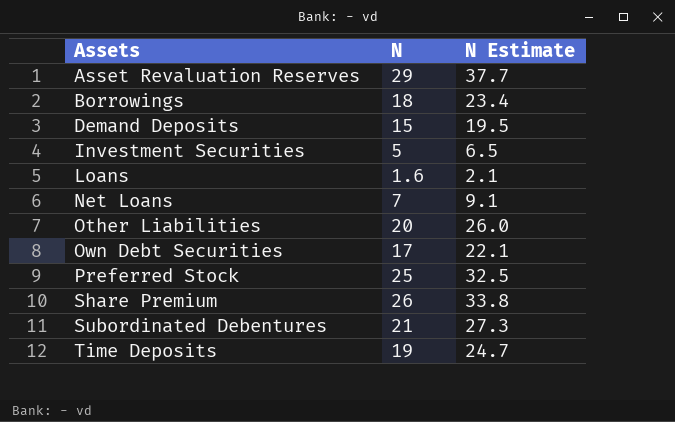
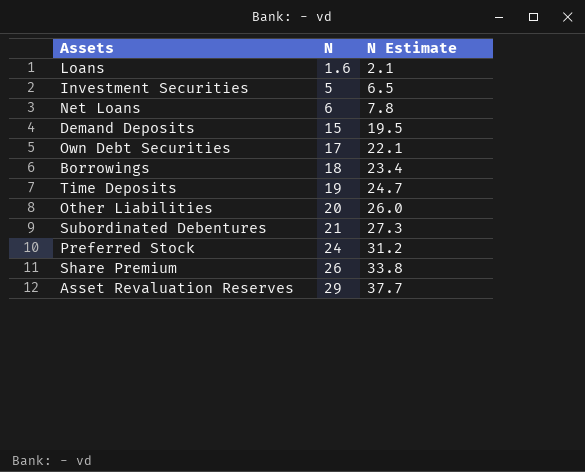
row order: Assets ascending -> N ascending
Net Loans | N: 7 -> 6
Net Loans | N Estimate: 9.1 -> 7.8
Preferred Stock | N: 25 -> 24
Preferred Stock | N Estimate: 32.5 -> 31.2

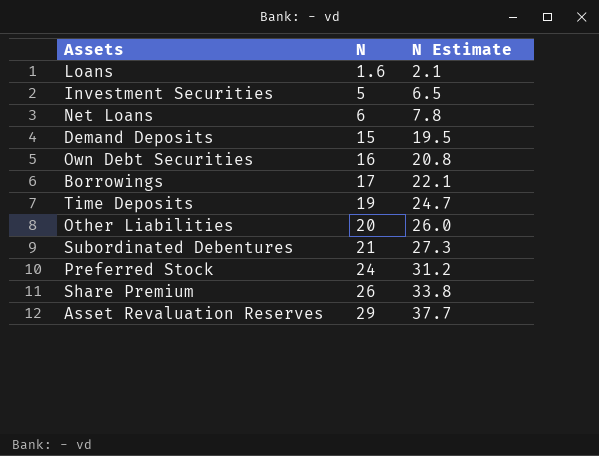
Own Debt Securities | N: 17 -> 16
Own Debt Securities | N Estimate: 22.1 -> 20.8
Borrowings | N: 18 -> 17
Borrowings | N Estimate: 23.4 -> 22.1

